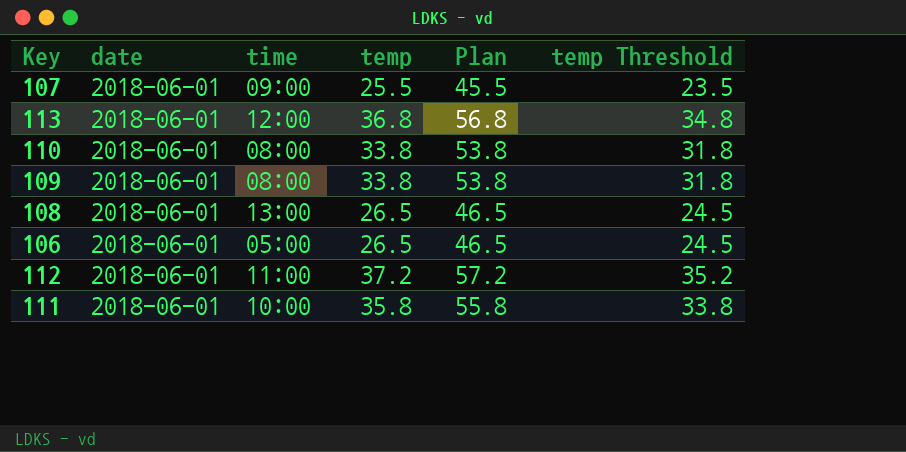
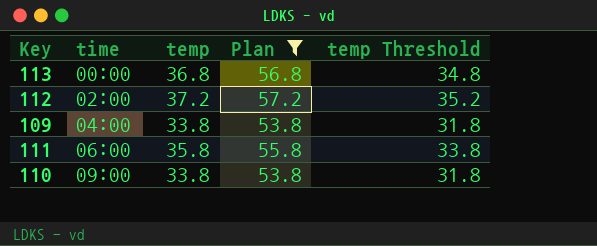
filter: none -> Plan >= 53.8
row order: none -> time ascending
column date | position: 2 -> none
113 | time: 12:00 -> 00:00
112 | time: 11:00 -> 02:00
109 | time: 08:00 -> 04:00
111 | time: 10:00 -> 06:00
110 | time: 08:00 -> 09:00

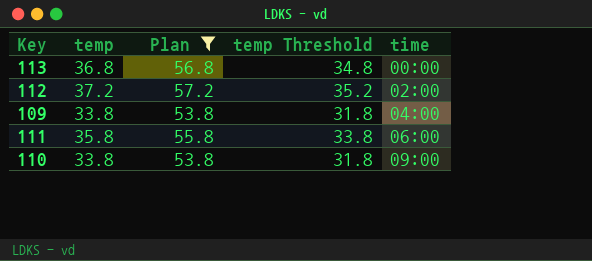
column time | position: 2 -> 5

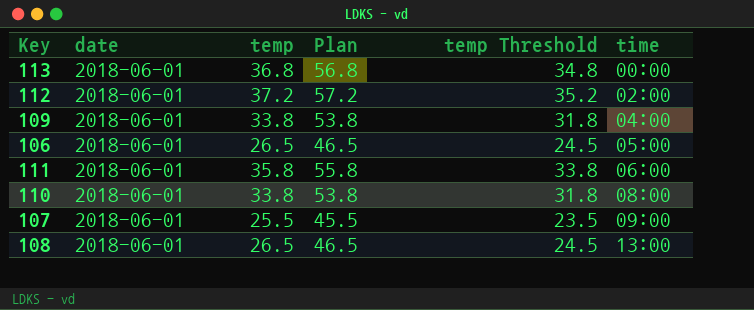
filter: Plan >= 53.8 -> none
column date | position: none -> 2
110 | time: 09:00 -> 08:00

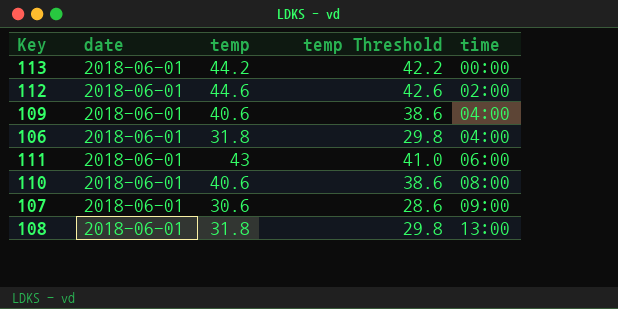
column Plan | formula: [temp] + 20 -> none
113 | temp: 36.8 -> 44.2
113 | temp Threshold: 34.8 -> 42.2
112 | temp: 37.2 -> 44.6
112 | temp Threshold: 35.2 -> 42.6
109 | temp: 33.8 -> 40.6
109 | temp Threshold: 31.8 -> 38.6
106 | temp: 26.5 -> 31.8
106 | temp Threshold: 24.5 -> 29.8
106 | time: 05:00 -> 04:00
111 | temp: 35.8 -> 43
111 | temp Threshold: 33.8 -> 41.0
110 | temp: 33.8 -> 40.6
110 | temp Threshold: 31.8 -> 38.6
107 | temp: 25.5 -> 30.6
107 | temp Threshold: 23.5 -> 28.6
108 | temp: 26.5 -> 31.8
108 | temp Threshold: 24.5 -> 29.8

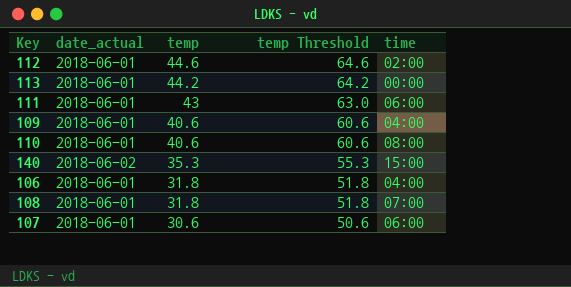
row order: time ascending -> temp descending
column name: date -> date_actual
column temp Threshold | formula: [temp] - 2 -> [temp] + 20
row 140: none -> 2018-06-02 | 35.3 | 55.3 | 15:00
108 | time: 13:00 -> 07:00
107 | time: 09:00 -> 06:00

